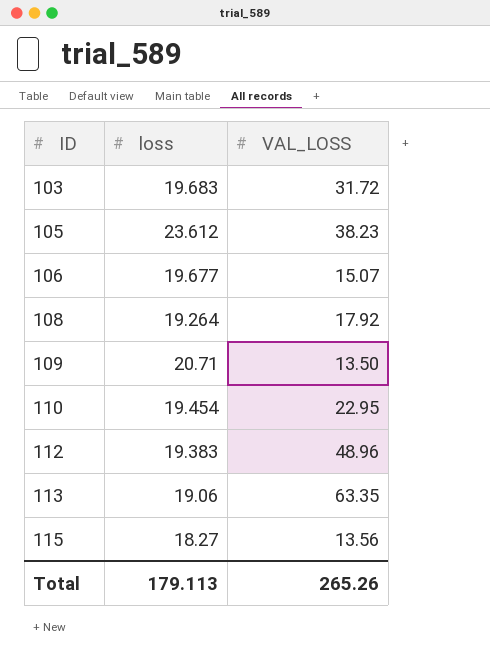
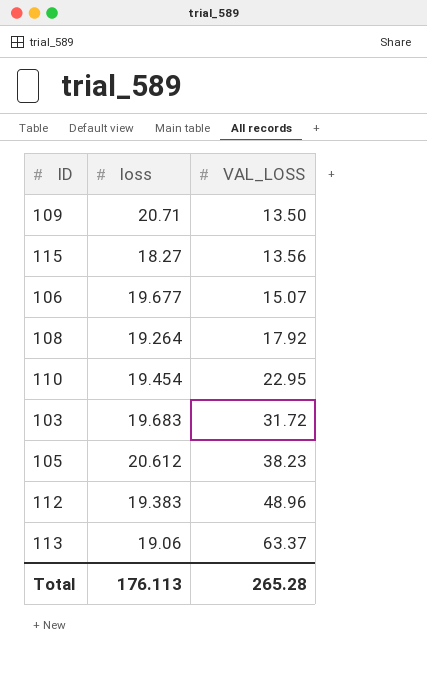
row order: ID ascending -> VAL_LOSS ascending
105 | loss: 23.612 -> 20.612
113 | VAL_LOSS: 63.35 -> 63.37
Total | loss: 179.113 -> 176.113
Total | VAL_LOSS: 265.26 -> 265.28

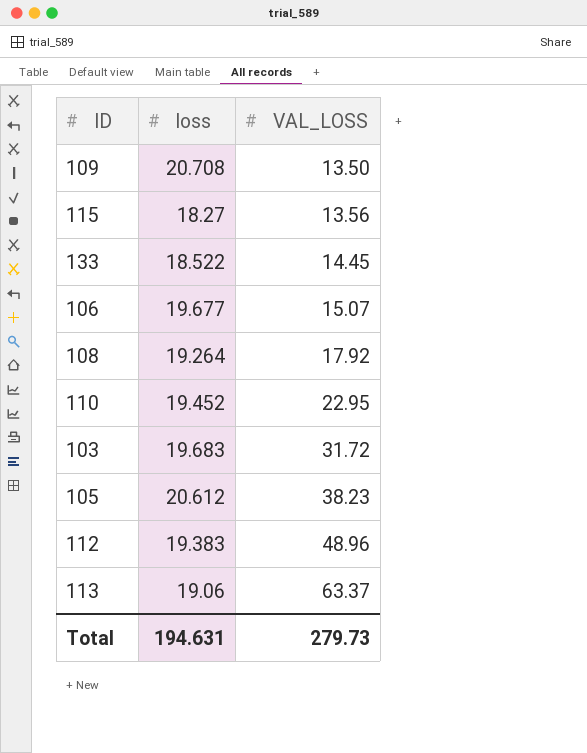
109 | loss: 20.71 -> 20.708
row 133: none -> 18.522 | 14.45
110 | loss: 19.454 -> 19.452
Total | loss: 176.113 -> 194.631
Total | VAL_LOSS: 265.28 -> 279.73

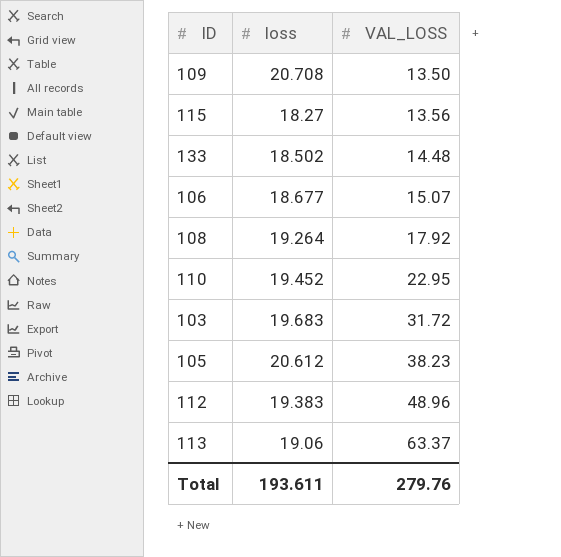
133 | loss: 18.522 -> 18.502
133 | VAL_LOSS: 14.45 -> 14.48
106 | loss: 19.677 -> 18.677
Total | loss: 194.631 -> 193.611
Total | VAL_LOSS: 279.73 -> 279.76

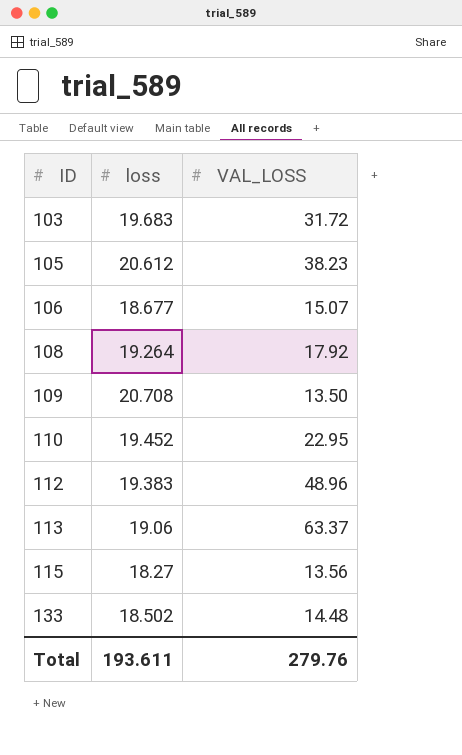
row order: VAL_LOSS ascending -> ID ascending

